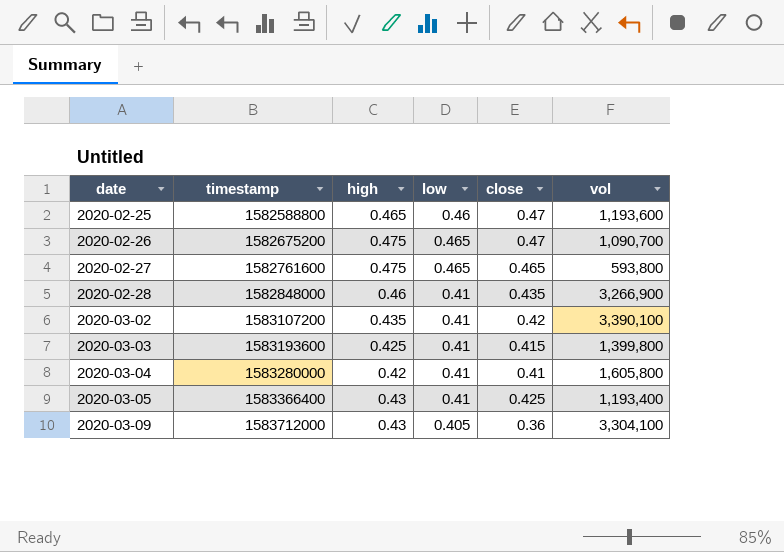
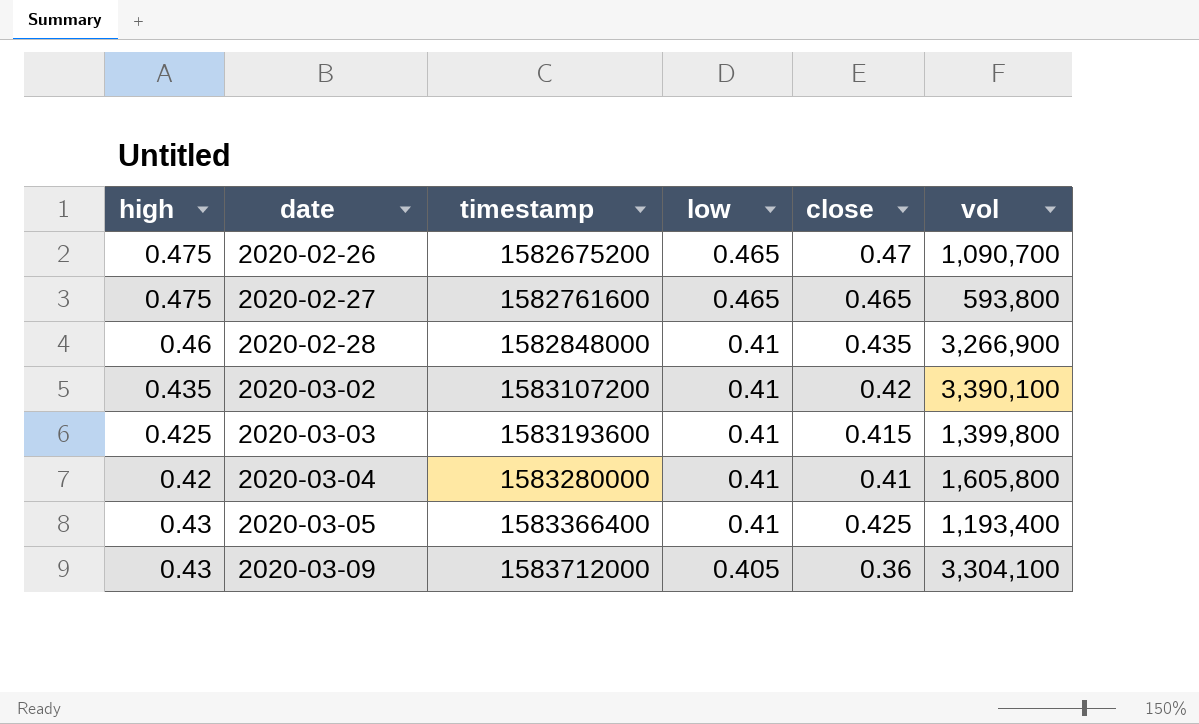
column high | position: 3 -> 1
row 2020-02-25: 1582588800 | 0.465 | 0.46 | 0.47 | 1,193,600 -> none

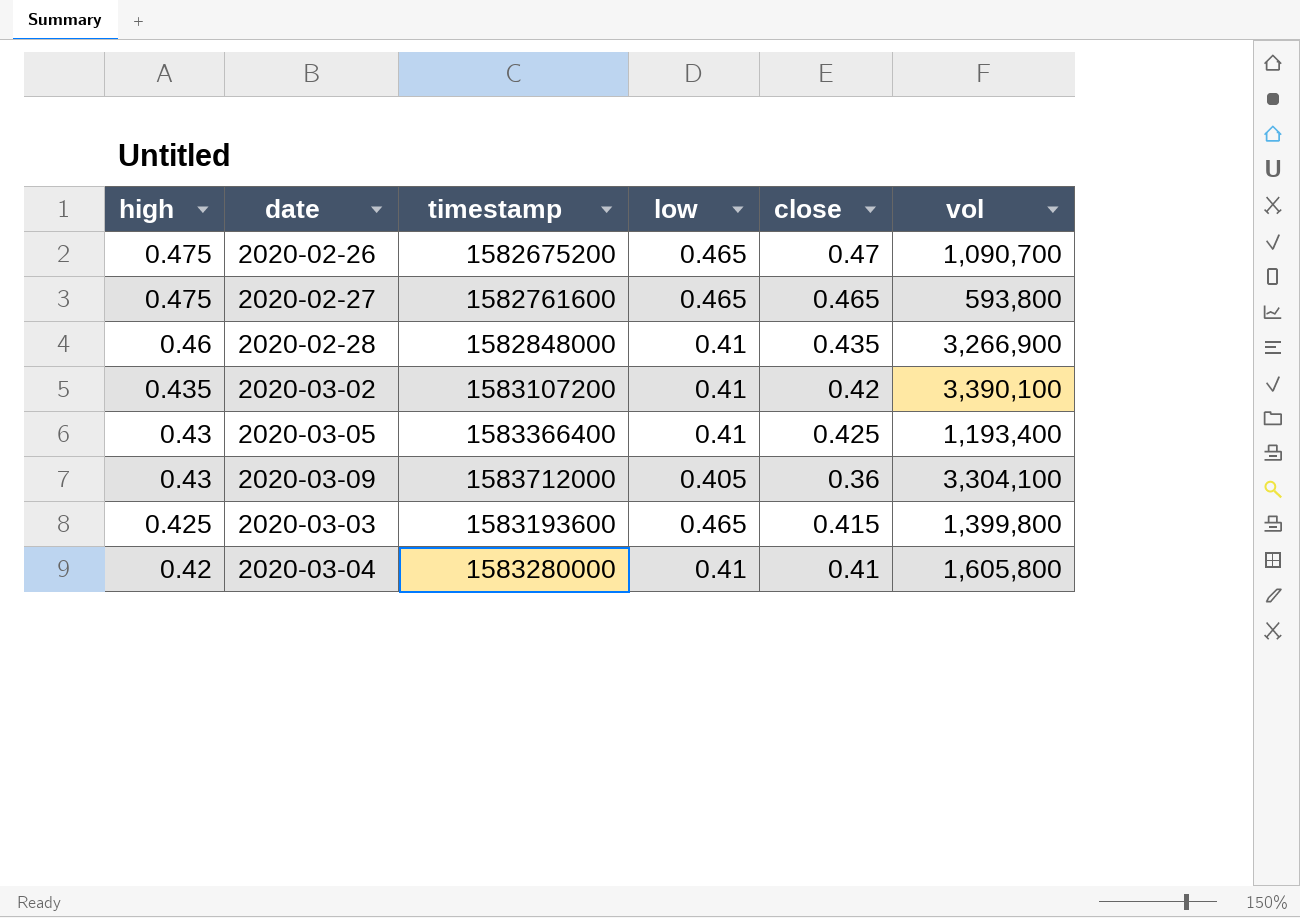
row order: date ascending -> high descending
2020-03-03 | low: 0.41 -> 0.465

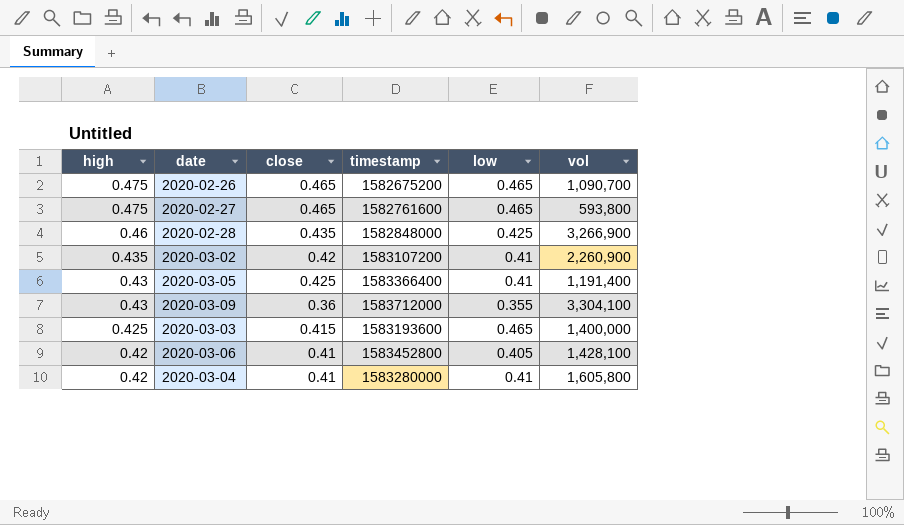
column close | position: 5 -> 3
2020-02-26 | close: 0.47 -> 0.465
2020-02-28 | low: 0.41 -> 0.425
2020-03-02 | vol: 3,390,100 -> 2,260,900
2020-03-05 | vol: 1,193,400 -> 1,191,400
2020-03-09 | low: 0.405 -> 0.355
2020-03-03 | vol: 1,399,800 -> 1,400,000
row 2020-03-06: none -> 0.42 | 0.41 | 1583452800 | 0.405 | 1,428,100

